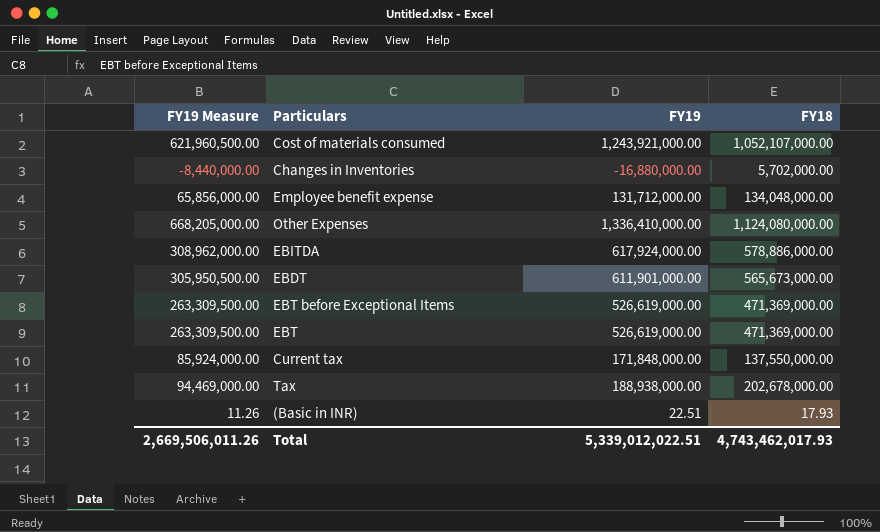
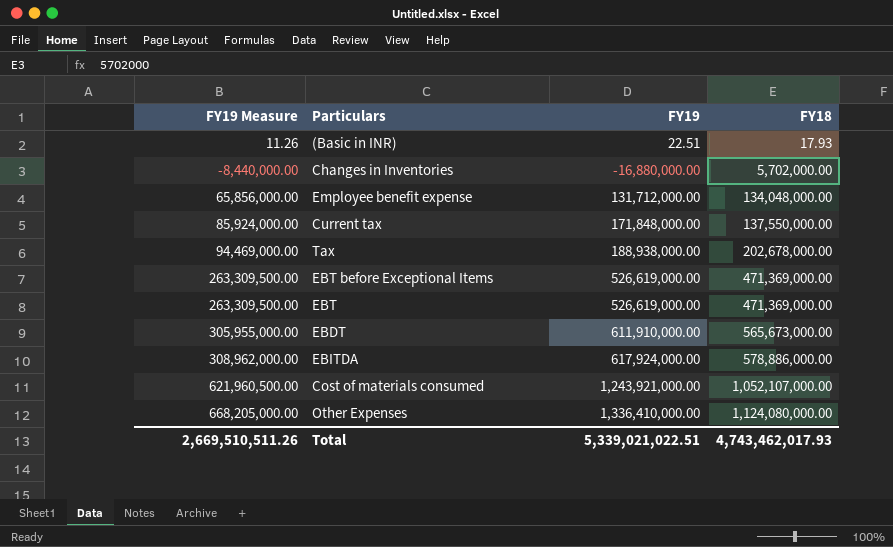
row order: none -> FY18 ascending
EBDT | FY19 Measure: 305,950,500.00 -> 305,955,000.00
EBDT | FY19: 611,901,000.00 -> 611,910,000.00
Total | FY19 Measure: 2,669,506,011.26 -> 2,669,510,511.26
Total | FY19: 5,339,012,022.51 -> 5,339,021,022.51

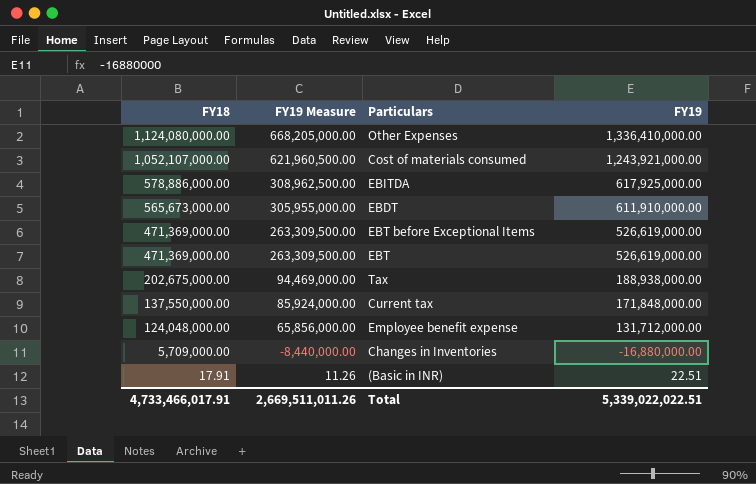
row order: FY18 ascending -> FY18 descending
column FY18 | position: 4 -> 1
EBITDA | FY19 Measure: 308,962,000.00 -> 308,962,500.00
EBITDA | FY19: 617,924,000.00 -> 617,925,000.00
Tax | FY18: 202,678,000.00 -> 202,675,000.00
Employee benefit expense | FY18: 134,048,000.00 -> 124,048,000.00
Changes in Inventories | FY18: 5,702,000.00 -> 5,709,000.00
(Basic in INR) | FY18: 17.93 -> 17.91
Total | FY18: 4,743,462,017.93 -> 4,733,466,017.91
Total | FY19 Measure: 2,669,510,511.26 -> 2,669,511,011.26
Total | FY19: 5,339,021,022.51 -> 5,339,022,022.51

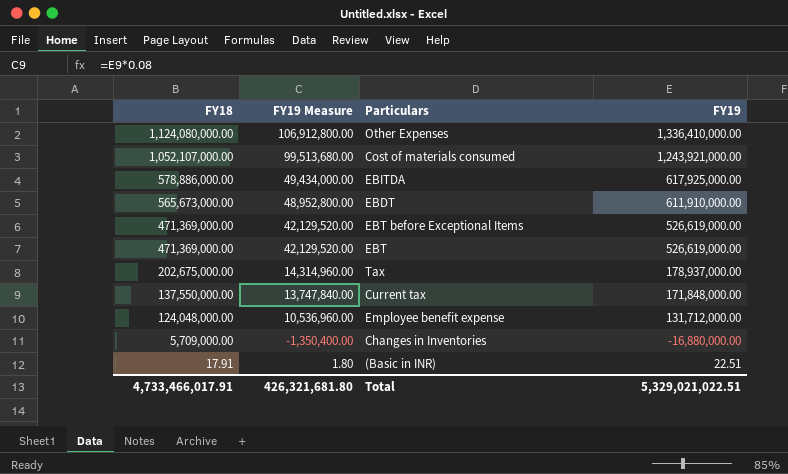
column FY19 Measure | formula: [FY19] * 0.5 -> [FY19] * 0.08
Tax | FY19: 188,938,000.00 -> 178,937,000.00
Total | FY19 Measure: 2,669,511,011.26 -> 426,321,681.80
Total | FY19: 5,339,022,022.51 -> 5,329,021,022.51

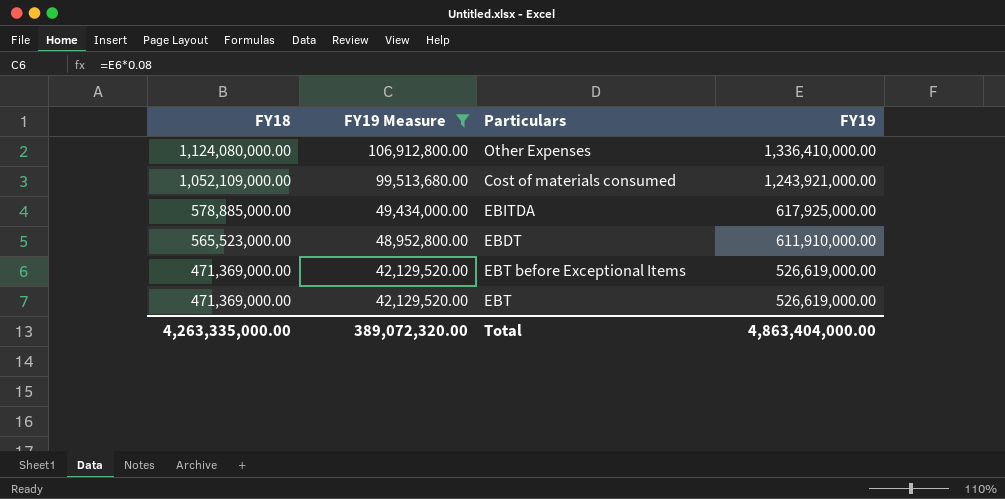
filter: none -> FY19 Measure >= 42,129,520.00
Cost of materials consumed | FY18: 1,052,107,000.00 -> 1,052,109,000.00
EBITDA | FY18: 578,886,000.00 -> 578,885,000.00
EBDT | FY18: 565,673,000.00 -> 565,523,000.00
Total | FY18: 4,733,466,017.91 -> 4,263,335,000.00
Total | FY19 Measure: 426,321,681.80 -> 389,072,320.00
Total | FY19: 5,329,021,022.51 -> 4,863,404,000.00

